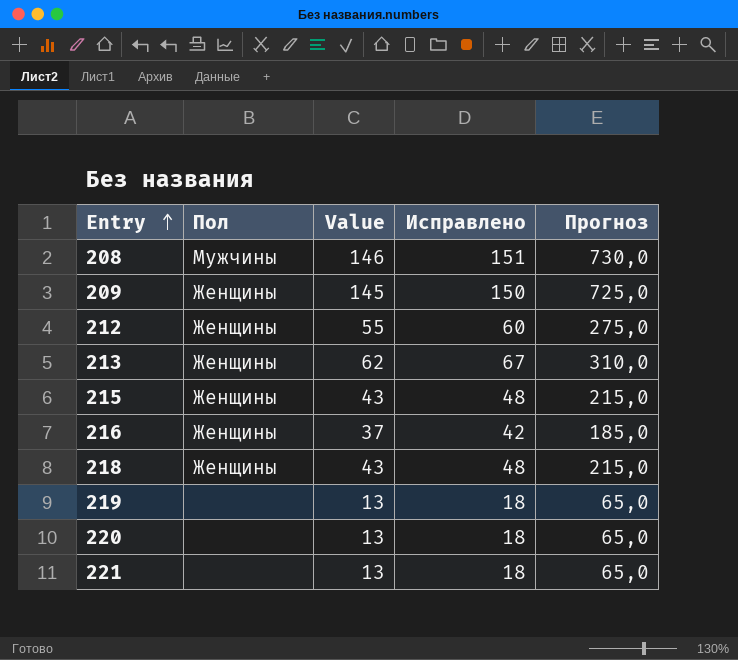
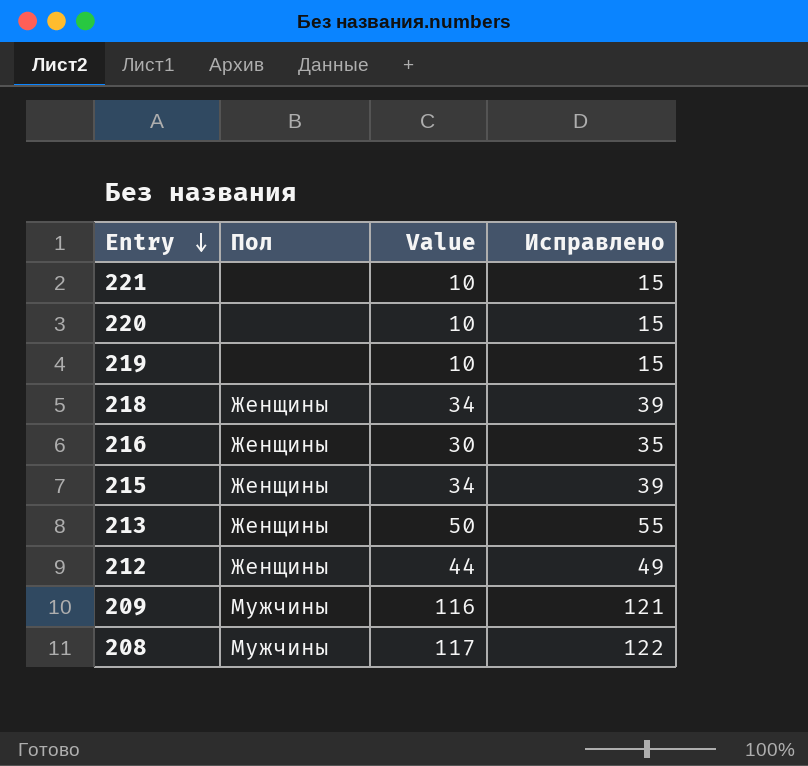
row order: Entry ascending -> Entry descending
column Прогноз | formula: [Value] * 5 -> none
221 | Value: 13 -> 10
221 | Исправлено: 18 -> 15
220 | Value: 13 -> 10
220 | Исправлено: 18 -> 15
219 | Value: 13 -> 10
219 | Исправлено: 18 -> 15
218 | Value: 43 -> 34
218 | Исправлено: 48 -> 39
216 | Value: 37 -> 30
216 | Исправлено: 42 -> 35
215 | Value: 43 -> 34
215 | Исправлено: 48 -> 39
213 | Value: 62 -> 50
213 | Исправлено: 67 -> 55
212 | Value: 55 -> 44
212 | Исправлено: 60 -> 49
209 | Пол: Женщины -> Мужчины
209 | Value: 145 -> 116
209 | Исправлено: 150 -> 121
208 | Value: 146 -> 117
208 | Исправлено: 151 -> 122

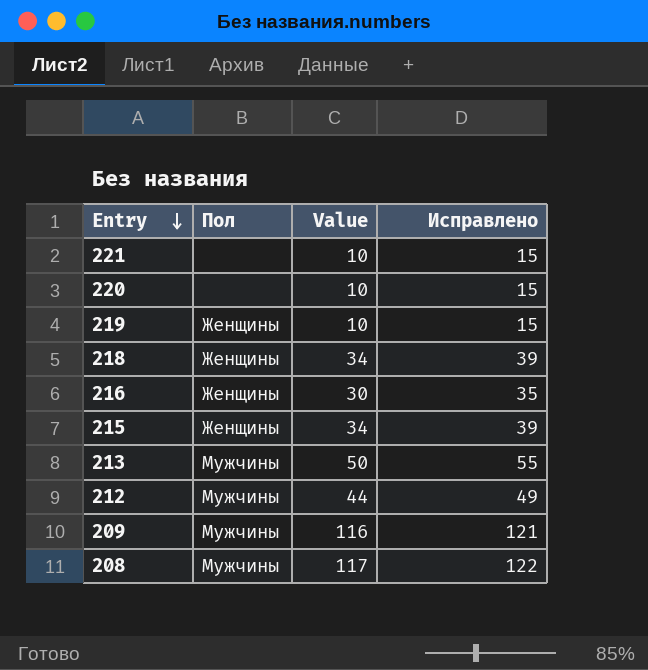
219 | Пол: none -> Женщины
213 | Пол: Женщины -> Мужчины
212 | Пол: Женщины -> Мужчины

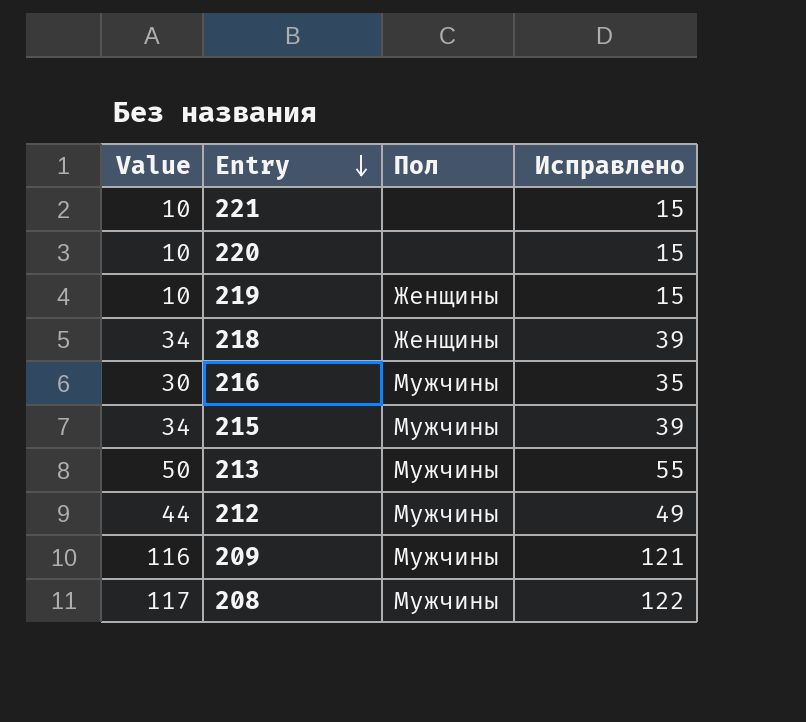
column Value | position: 3 -> 1
216 | Пол: Женщины -> Мужчины
215 | Пол: Женщины -> Мужчины

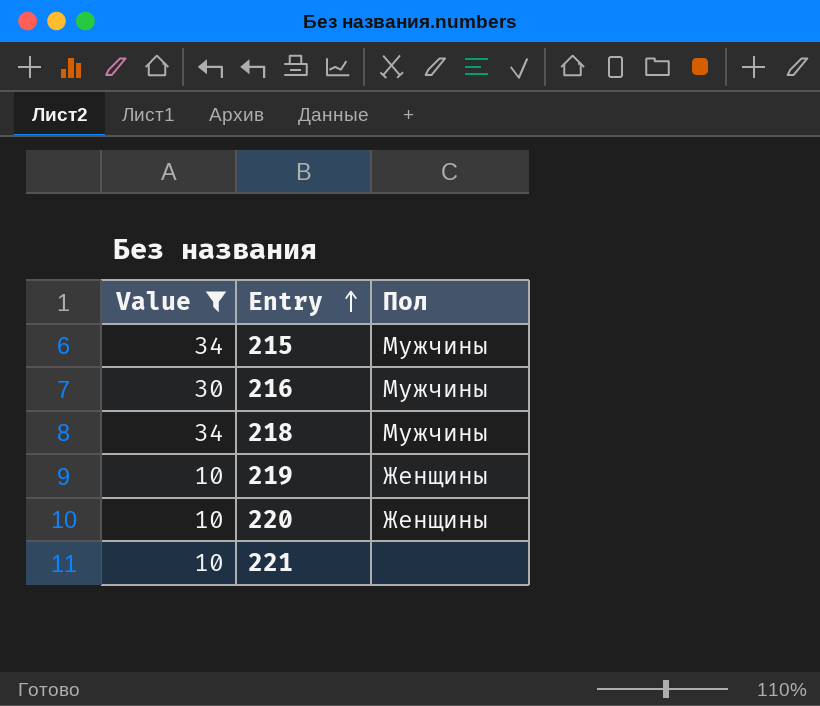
filter: none -> Value <= 34
row order: Entry descending -> Entry ascending
column Исправлено | formula: [Value] + 5 -> none
218 | Пол: Женщины -> Мужчины
220 | Пол: none -> Женщины

